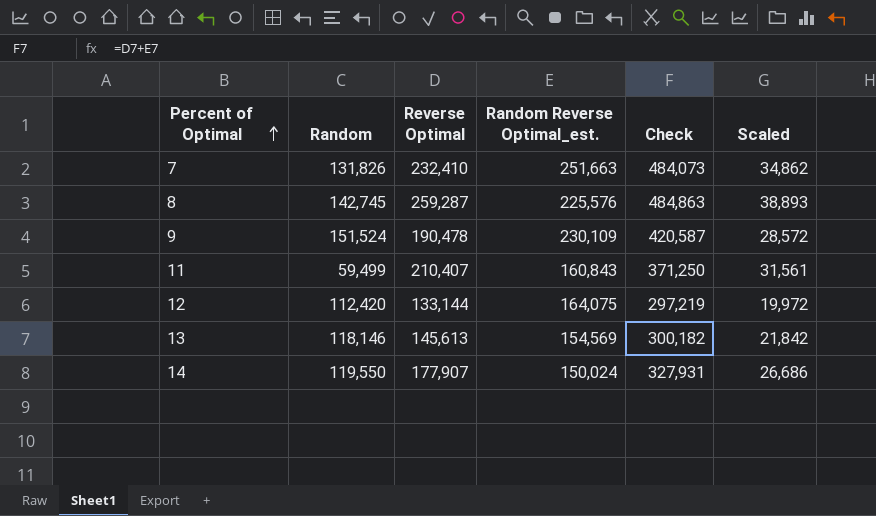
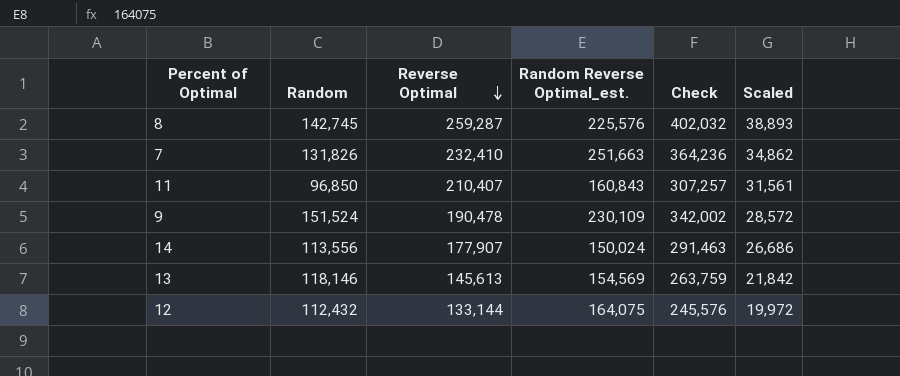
row order: Percent of Optimal ascending -> Reverse Optimal descending
column Check | formula: [Reverse Optimal] + [Random Reverse Optimal_est.] -> [Random] + [Reverse Optimal]
11 | Random: 59,499 -> 96,850
14 | Random: 119,550 -> 113,556
12 | Random: 112,420 -> 112,432

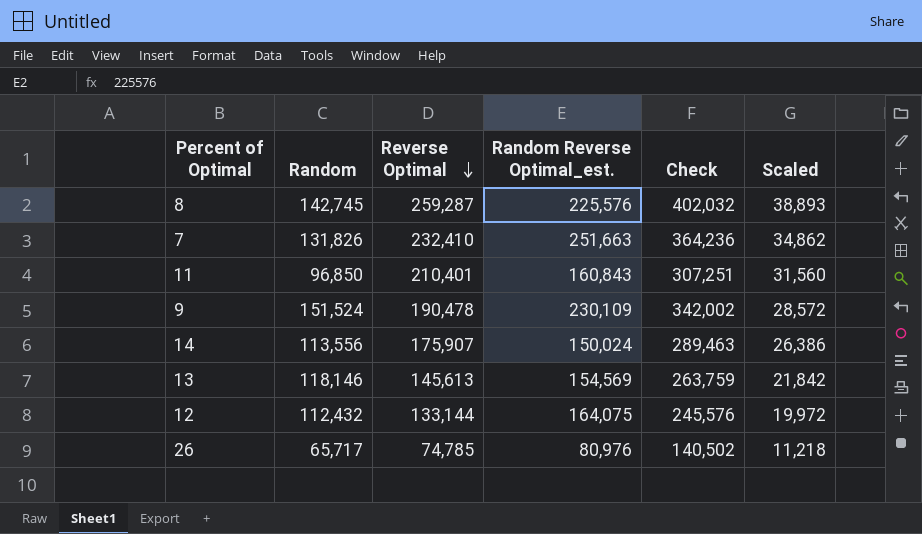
11 | Reverse Optimal: 210,407 -> 210,401
11 | Check: 307,257 -> 307,251
11 | Scaled: 31,561 -> 31,560
14 | Reverse Optimal: 177,907 -> 175,907
14 | Check: 291,463 -> 289,463
14 | Scaled: 26,686 -> 26,386
row 26: none -> 65,717 | 74,785 | 80,976 | 140,502 | 11,218

